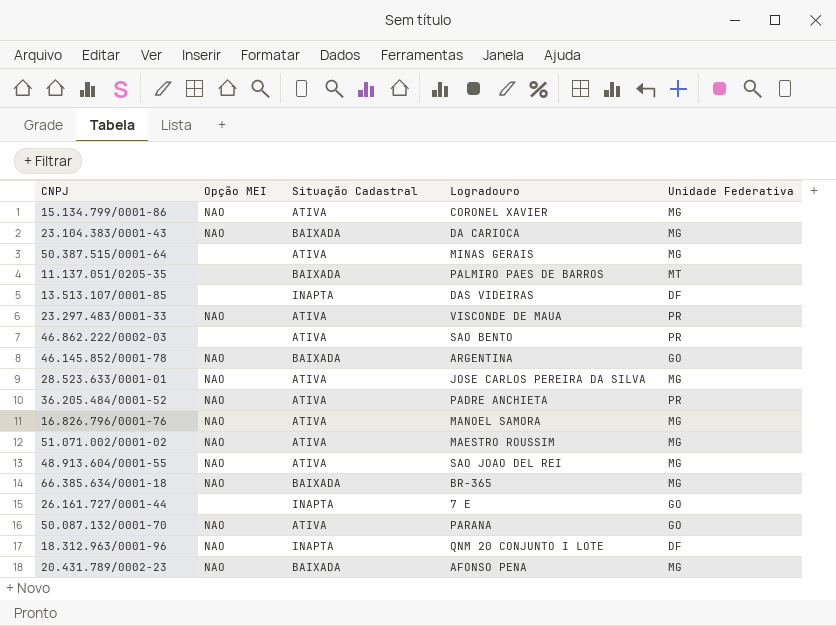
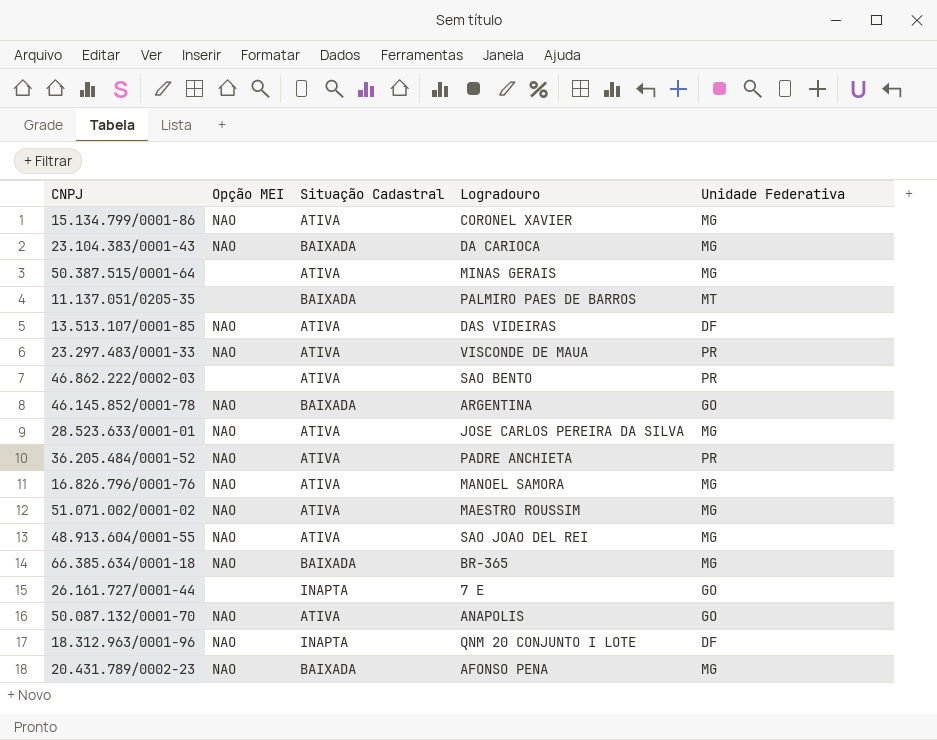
13.513.107/0001-85 | Opção MEI: none -> NAO
13.513.107/0001-85 | Situação Cadastral: INAPTA -> ATIVA
50.087.132/0001-70 | Logradouro: PARANA -> ANAPOLIS

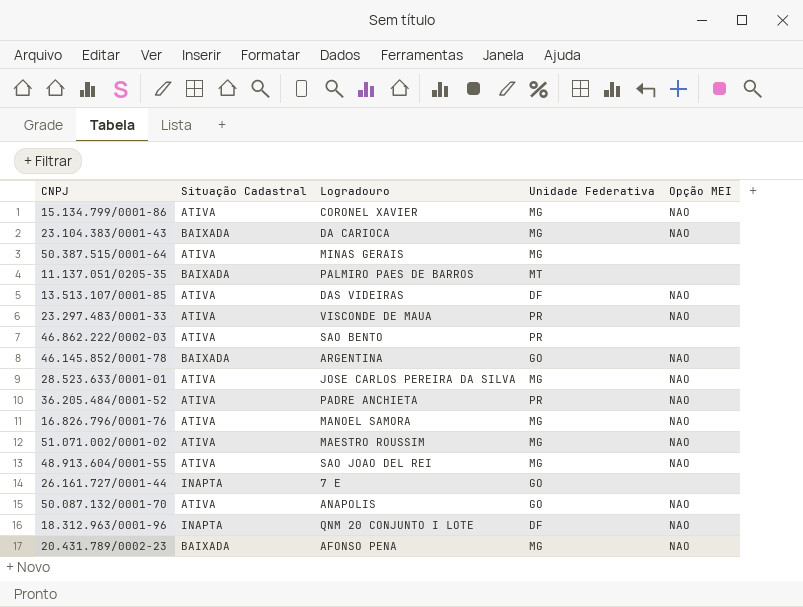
column Opção MEI | position: 2 -> 5
row 66.385.634/0001-18: NAO | BAIXADA | BR-365 | MG -> none

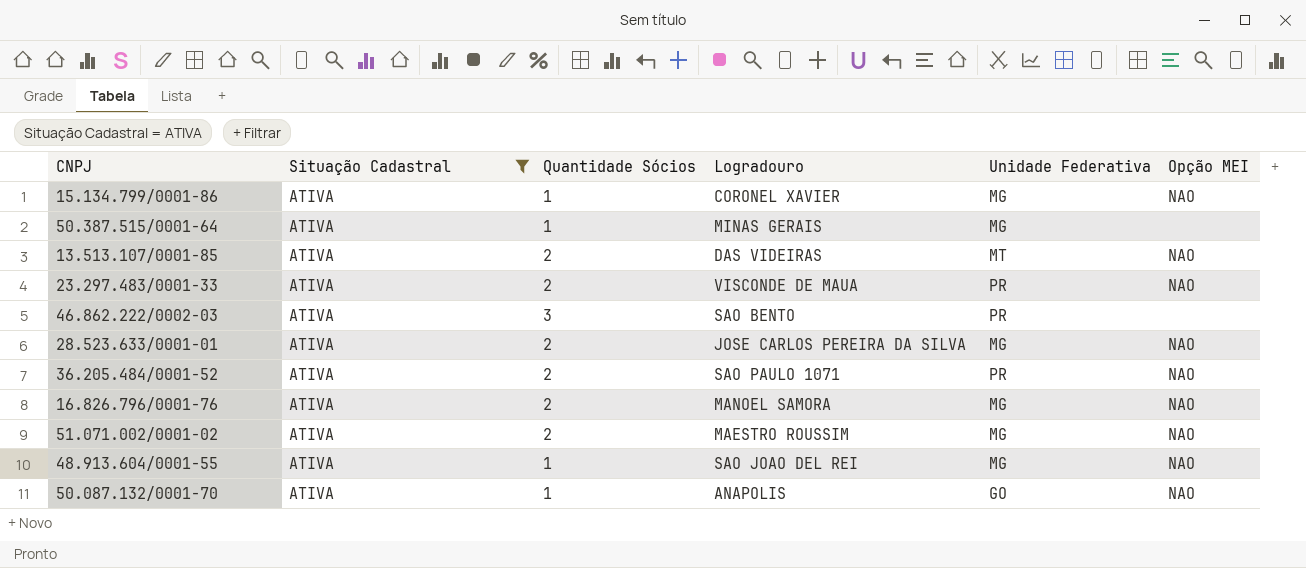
filter: none -> Situação Cadastral = ATIVA
column Quantidade Sócios | position: none -> 3
13.513.107/0001-85 | Unidade Federativa: DF -> MT
36.205.484/0001-52 | Logradouro: PADRE ANCHIETA -> SAO PAULO 1071

